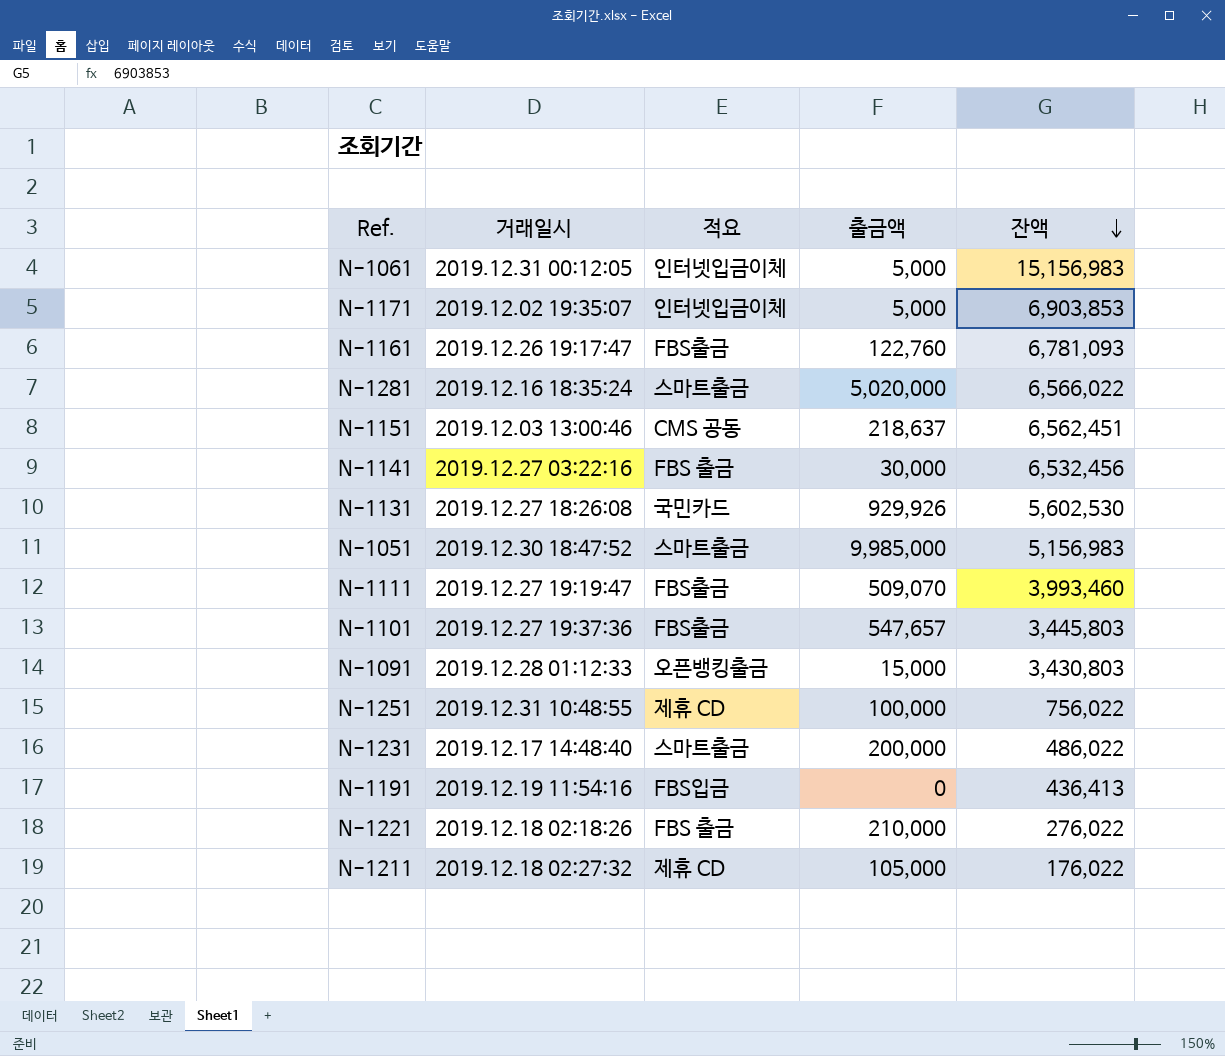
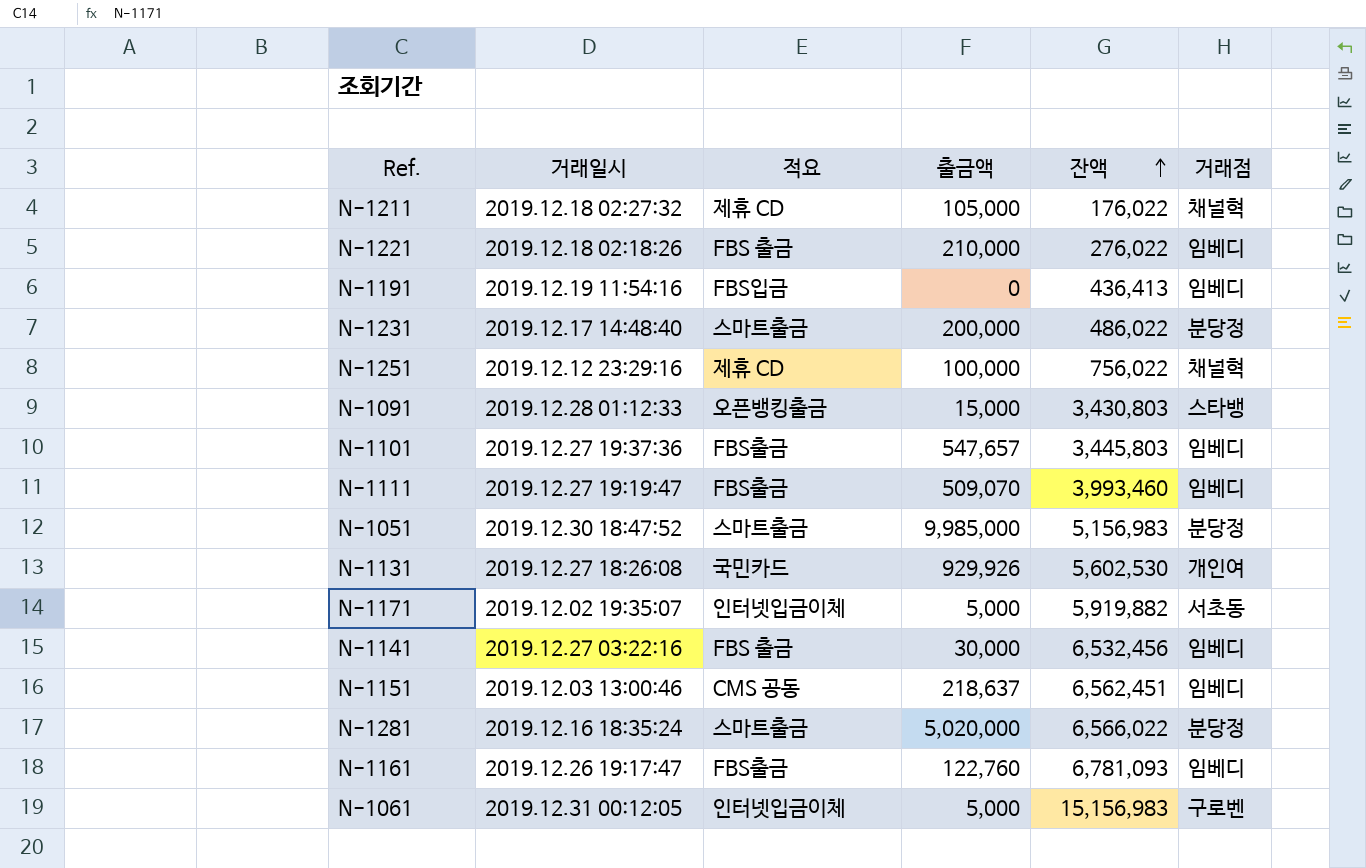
row order: 잔액 descending -> 잔액 ascending
column 거래점 | position: none -> 6
N-1251 | 거래일시: 2019.12.31 10:48:55 -> 2019.12.12 23:29:16
N-1171 | 잔액: 6,903,853 -> 5,919,882

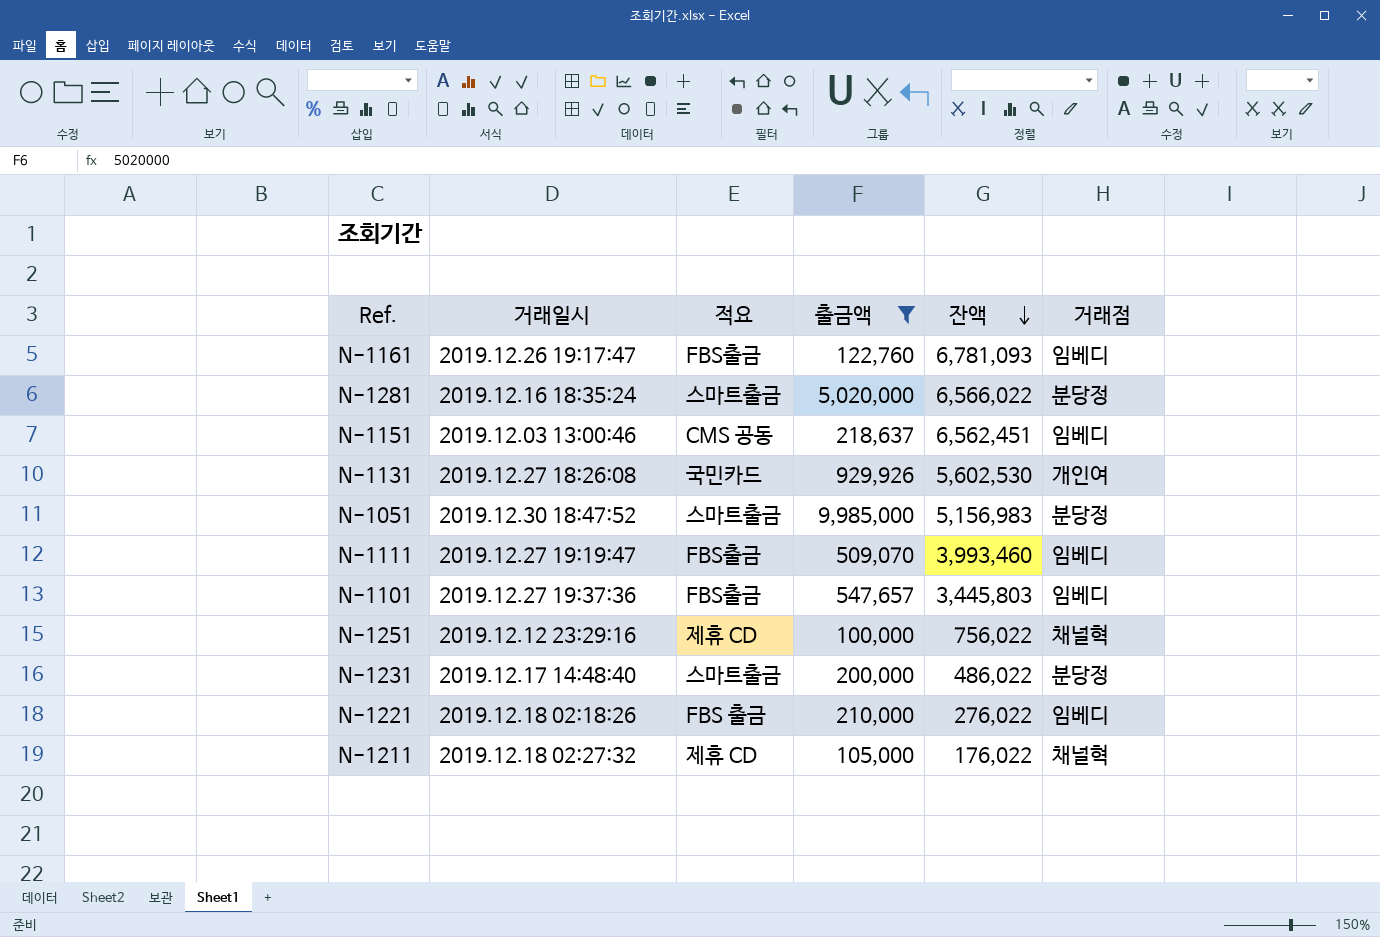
filter: none -> 출금액 >= 100,000
row order: 잔액 ascending -> 잔액 descending

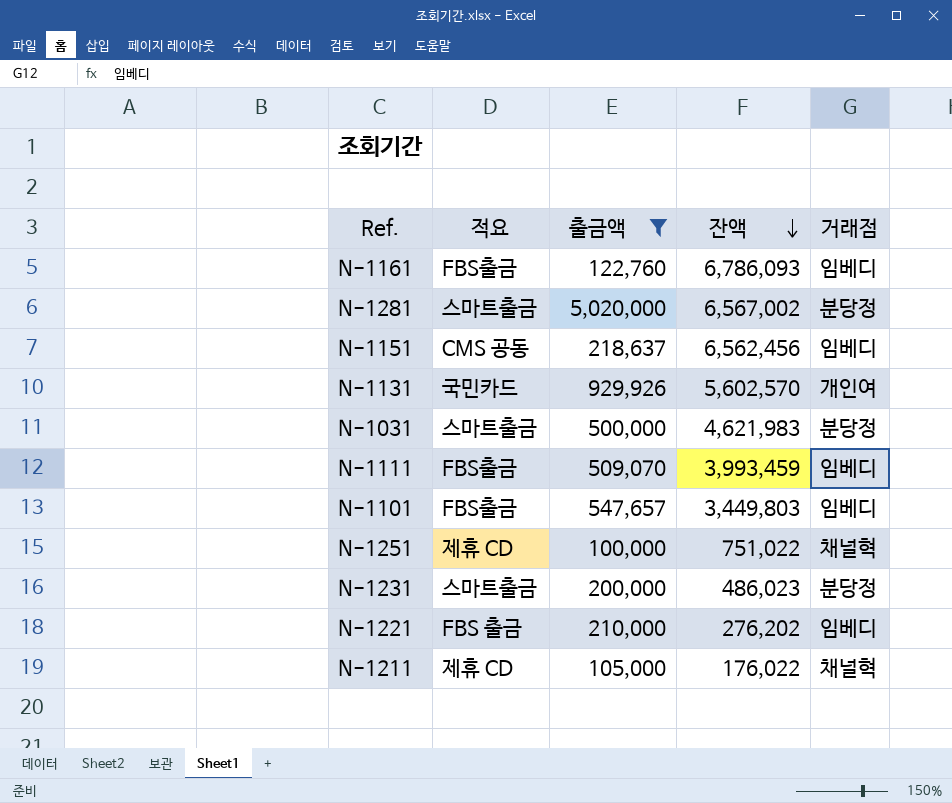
column 거래일시 | position: 2 -> none
row N-1051: 2019.12.30 18:47:52 | 스마트출금 | 9,985,000 | 5,156,983 | 분당정 -> none
N-1161 | 잔액: 6,781,093 -> 6,786,093
N-1281 | 잔액: 6,566,022 -> 6,567,002
N-1151 | 잔액: 6,562,451 -> 6,562,456
N-1131 | 잔액: 5,602,530 -> 5,602,570
row N-1031: none -> 스마트출금 | 500,000 | 4,621,983 | 분당정
N-1111 | 잔액: 3,993,460 -> 3,993,459
N-1101 | 잔액: 3,445,803 -> 3,449,803
N-1251 | 잔액: 756,022 -> 751,022
N-1231 | 잔액: 486,022 -> 486,023
N-1221 | 잔액: 276,022 -> 276,202

